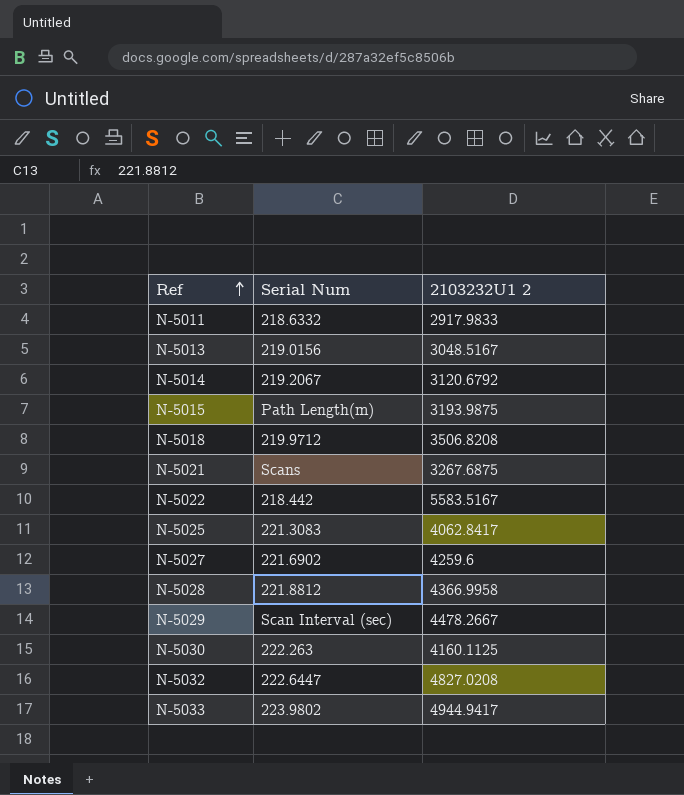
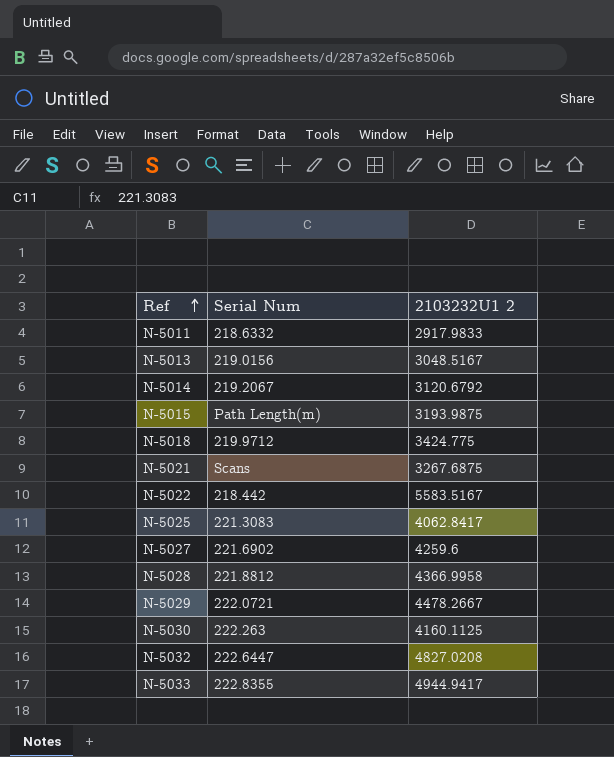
N-5018 | 2103232U1 2: 3506.8208 -> 3424.775
N-5029 | Serial Num: Scan Interval (sec) -> 222.0721
N-5033 | Serial Num: 223.9802 -> 222.8355

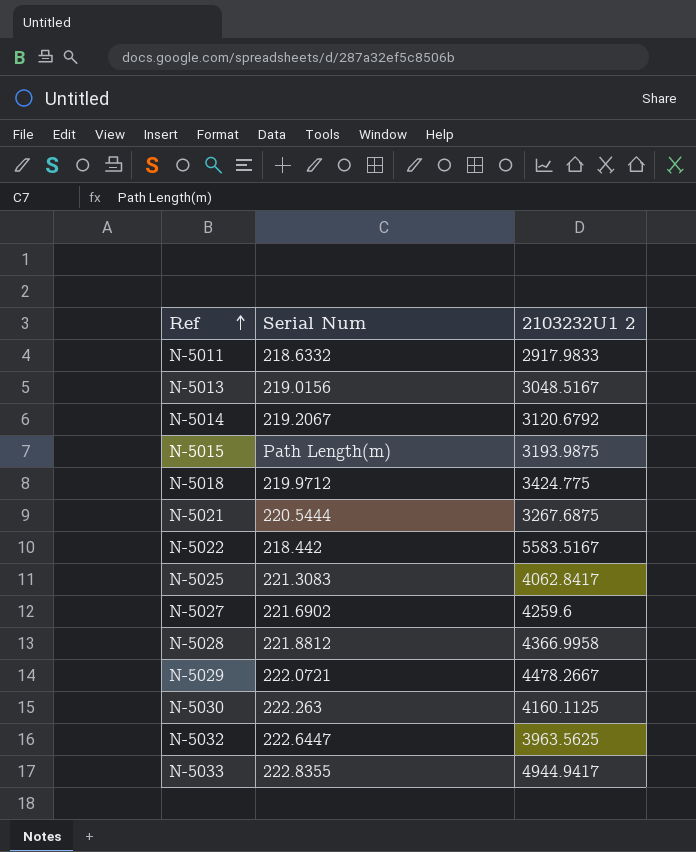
N-5021 | Serial Num: Scans -> 220.5444
N-5032 | 2103232U1 2: 4827.0208 -> 3963.5625

